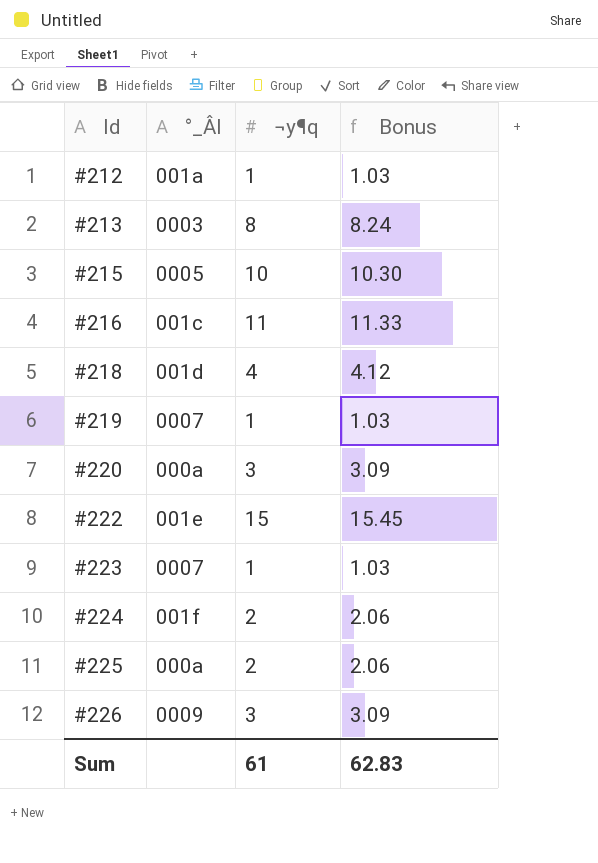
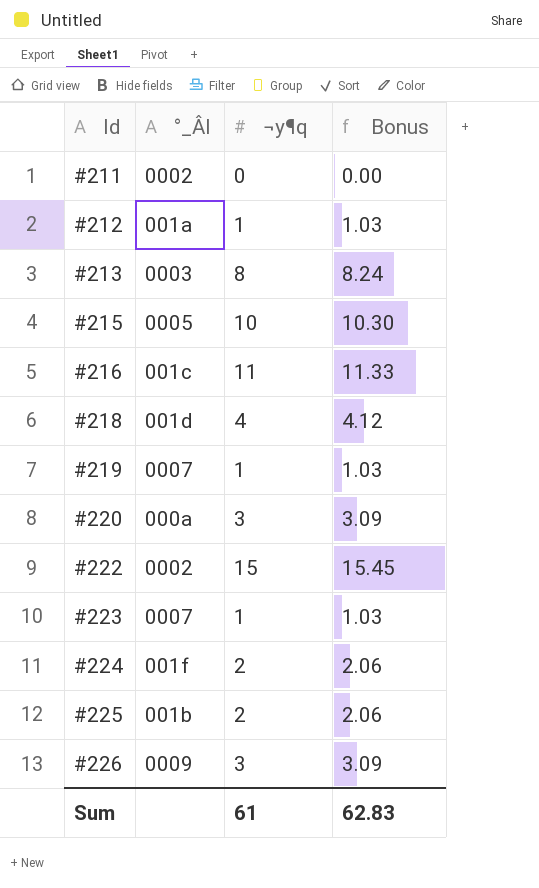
row #211: none -> 0002 | 0 | 0.00
#222 | °_ÂI: 001e -> 0002
#225 | °_ÂI: 000a -> 001b

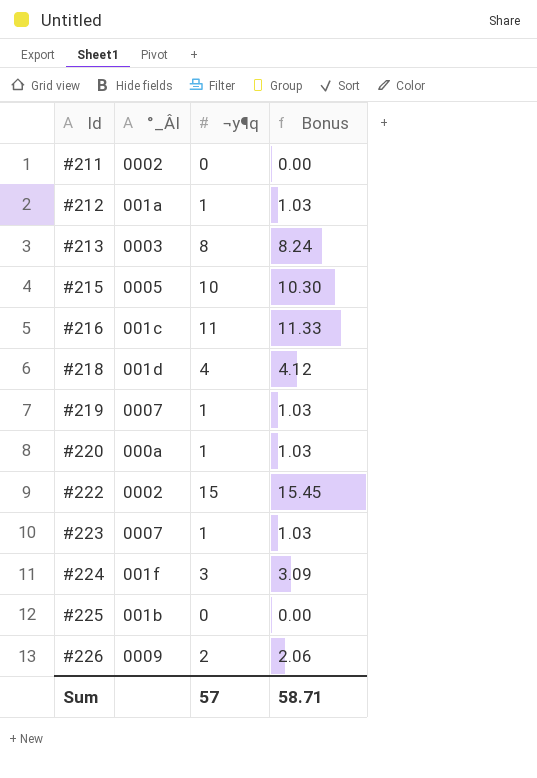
#220 | ¬y¶q: 3 -> 1
#220 | Bonus: 3.09 -> 1.03
#224 | ¬y¶q: 2 -> 3
#224 | Bonus: 2.06 -> 3.09
#225 | ¬y¶q: 2 -> 0
#225 | Bonus: 2.06 -> 0.00
#226 | ¬y¶q: 3 -> 2
#226 | Bonus: 3.09 -> 2.06
Sum | ¬y¶q: 61 -> 57
Sum | Bonus: 62.83 -> 58.71

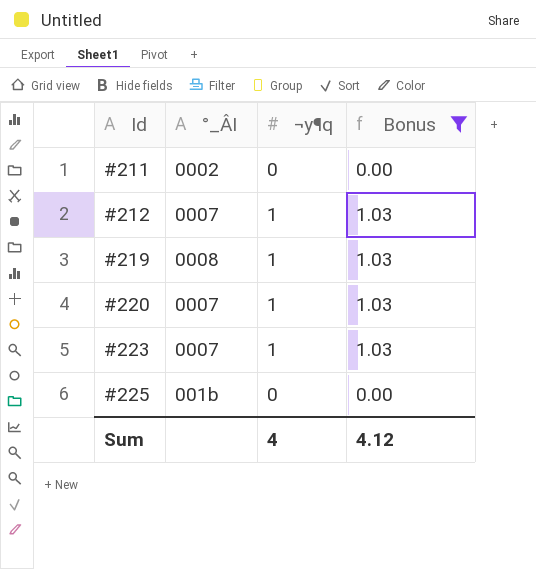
filter: none -> Bonus <= 1.03
#212 | °_ÂI: 001a -> 0007
#219 | °_ÂI: 0007 -> 0008
#220 | °_ÂI: 000a -> 0007
Sum | ¬y¶q: 57 -> 4
Sum | Bonus: 58.71 -> 4.12

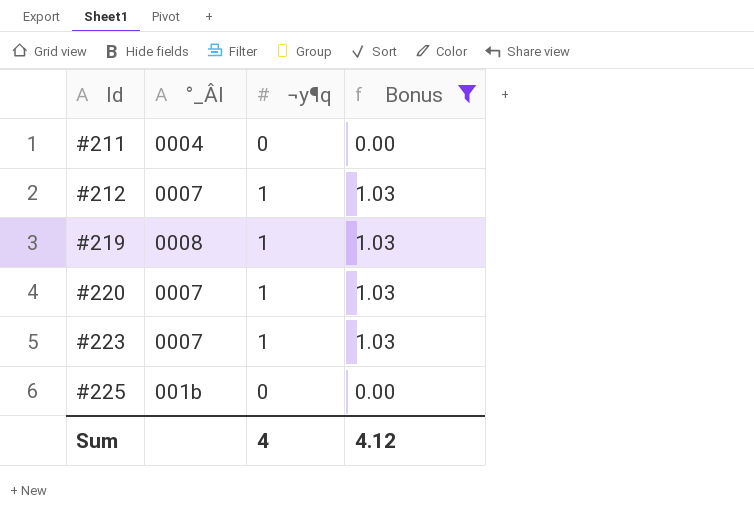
#211 | °_ÂI: 0002 -> 0004

